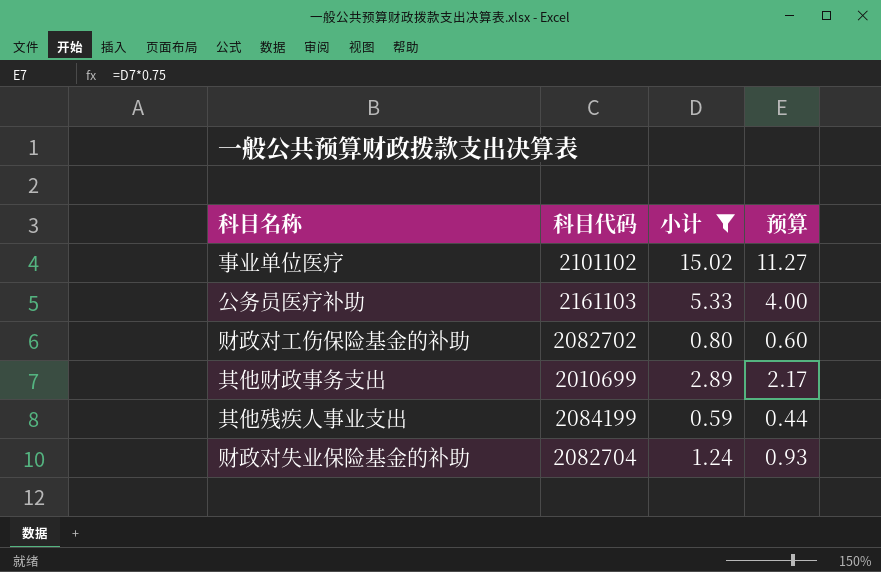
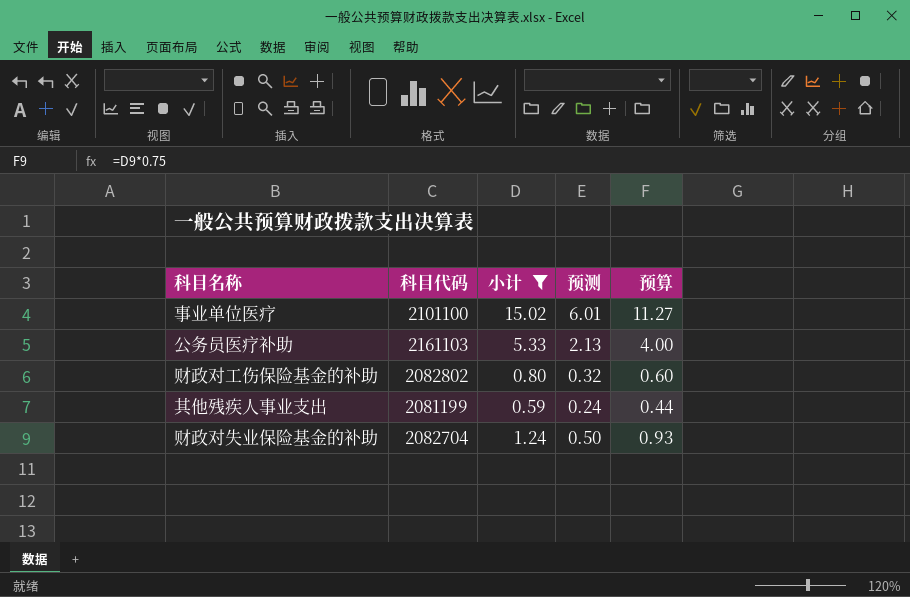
column 预测 | formula: none -> [小计] * 0.4
row 其他财政事务支出: 2010699 | 2.89 | 2.17 -> none
事业单位医疗 | 科目代码: 2101102 -> 2101100
财政对工伤保险基金的补助 | 科目代码: 2082702 -> 2082802
其他残疾人事业支出 | 科目代码: 2084199 -> 2081199

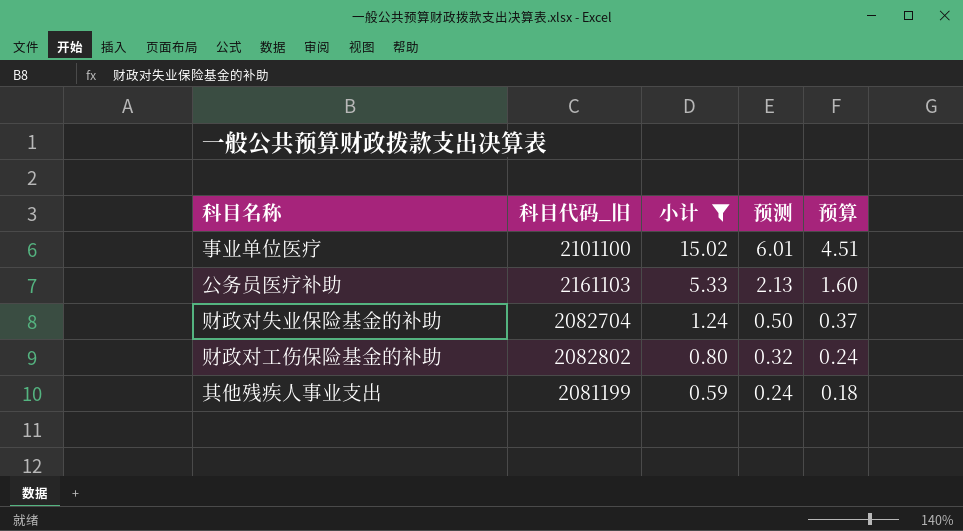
row order: none -> 小计 descending
column name: 科目代码 -> 科目代码_旧
column 预算 | formula: [小计] * 0.75 -> [小计] * 0.3

